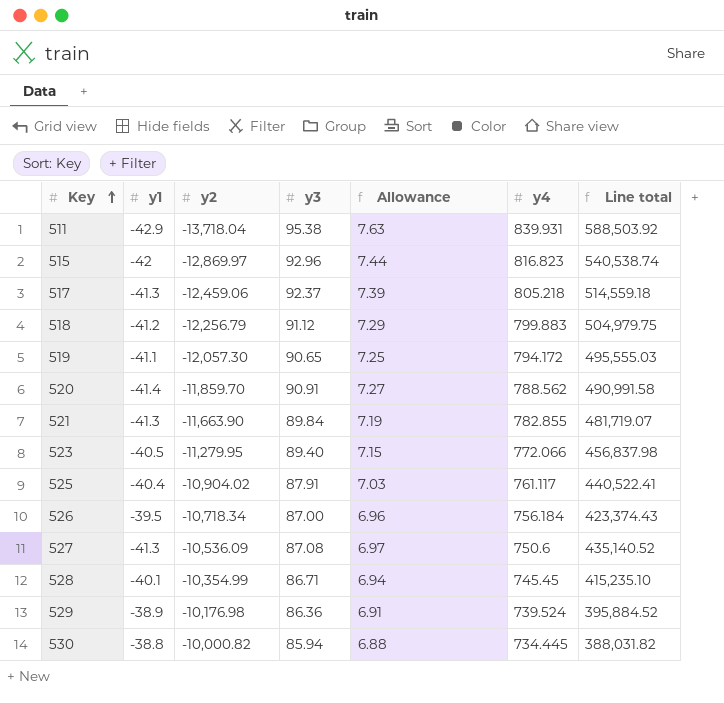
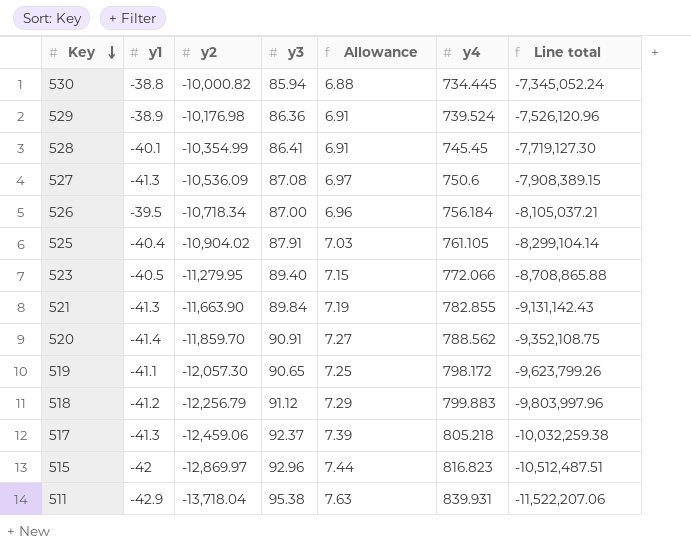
row order: Key ascending -> Key descending
column Line total | formula: [y1] * [y2] -> [y2] * [y4]
528 | y3: 86.71 -> 86.41
528 | Allowance: 6.94 -> 6.91
525 | y4: 761.117 -> 761.105
519 | y4: 794.172 -> 798.172

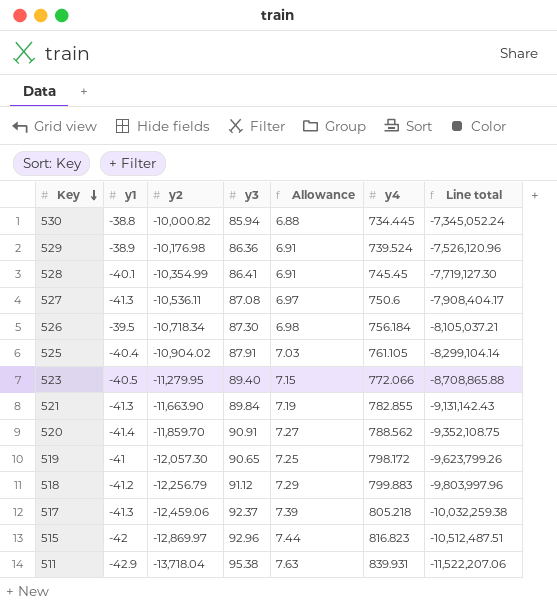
527 | y2: -10,536.09 -> -10,536.11
527 | Line total: -7,908,389.15 -> -7,908,404.17
526 | y3: 87.00 -> 87.30
526 | Allowance: 6.96 -> 6.98
519 | y1: -41.1 -> -41

